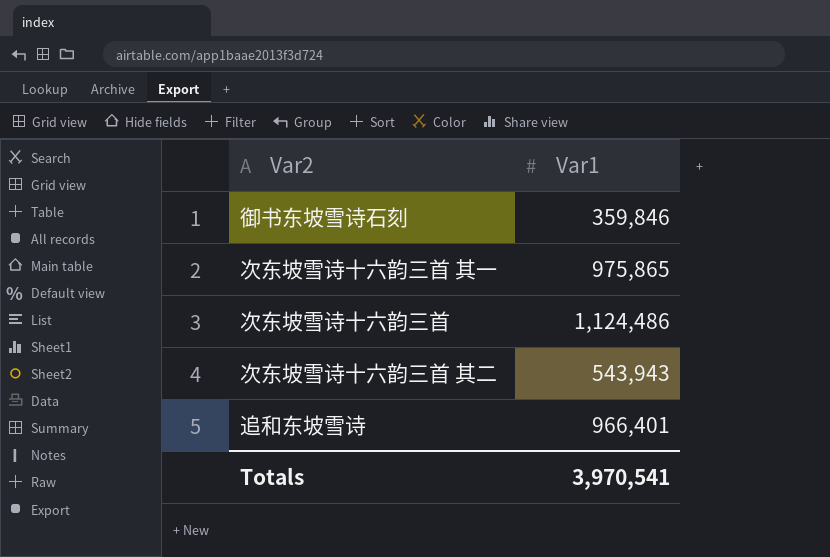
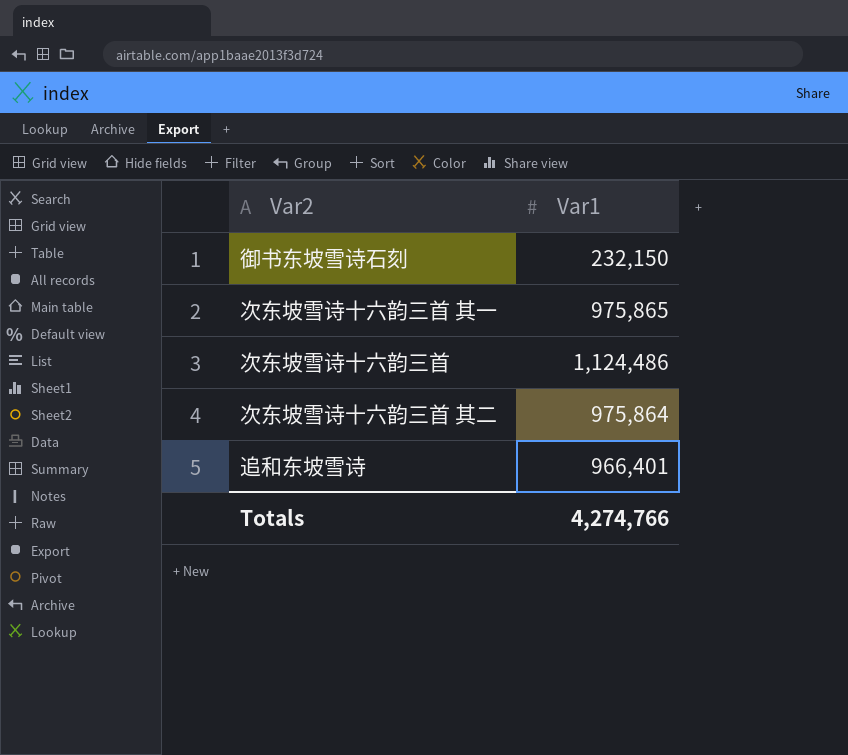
御书东坡雪诗石刻 | Var1: 359,846 -> 232,150
次东坡雪诗十六韵三首 其二 | Var1: 543,943 -> 975,864
Totals | Var1: 3,970,541 -> 4,274,766

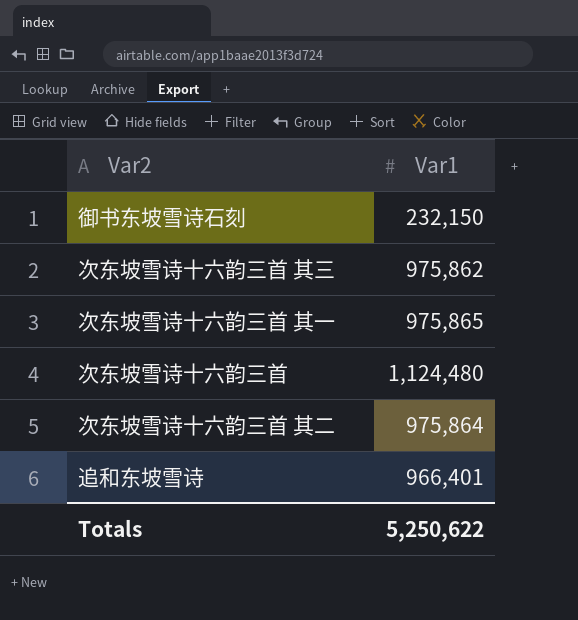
row 次东坡雪诗十六韵三首 其三: none -> 975,862
次东坡雪诗十六韵三首 | Var1: 1,124,486 -> 1,124,480
Totals | Var1: 4,274,766 -> 5,250,622

